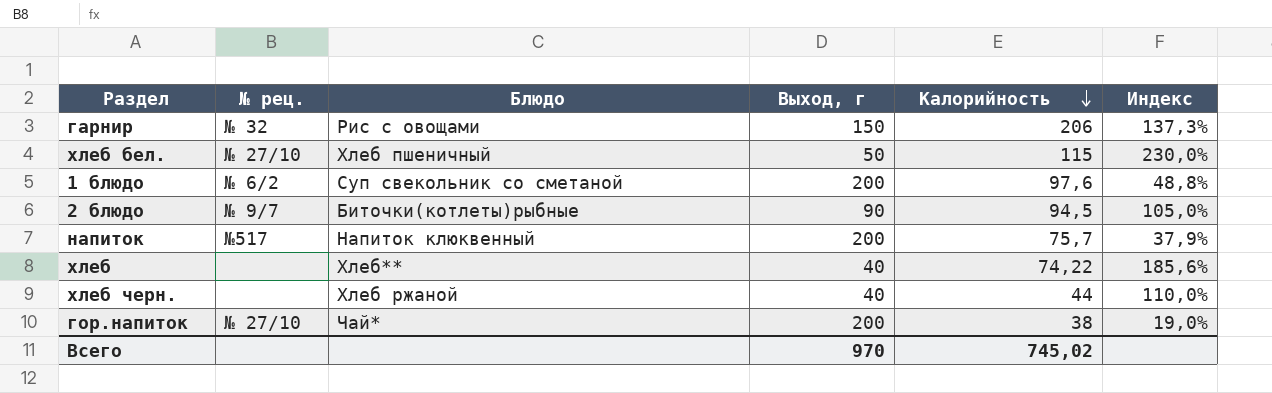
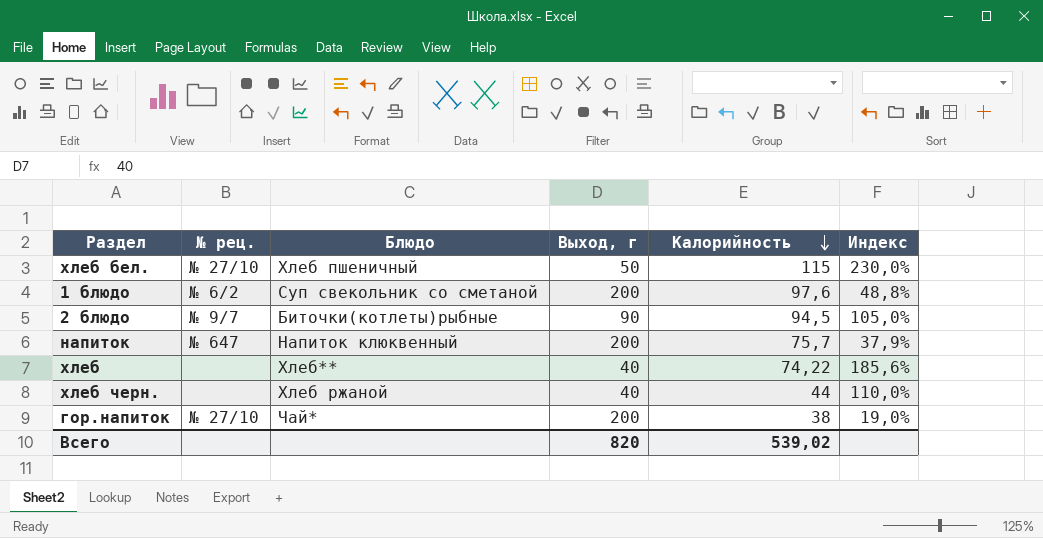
row гарнир: № 32 | Рис с овощами | 150 | 206 | 137,3% -> none
напиток | № рец.: №517 -> № 647
Всего | Выход, г: 970 -> 820
Всего | Калорийность: 745,02 -> 539,02

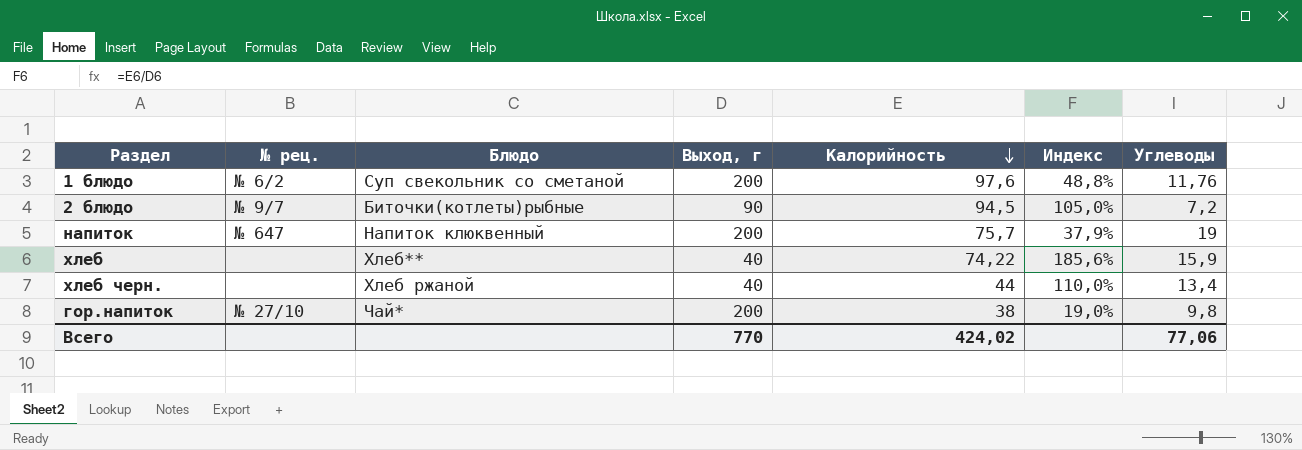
column Углеводы | position: none -> 7
row хлеб бел.: № 27/10 | Хлеб пшеничный | 50 | 115 | 230,0% -> none
Всего | Выход, г: 820 -> 770
Всего | Калорийность: 539,02 -> 424,02

